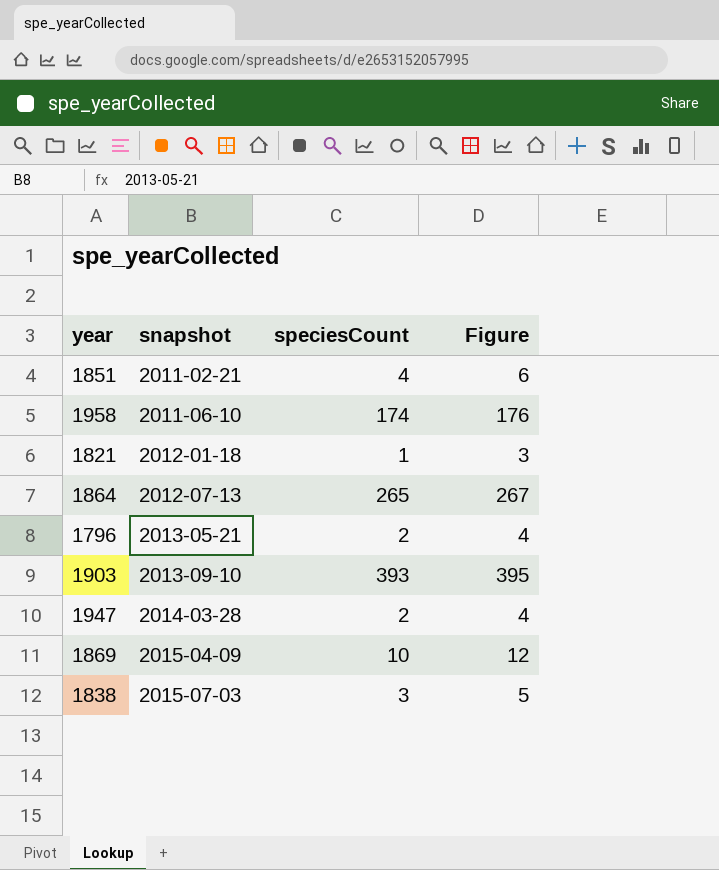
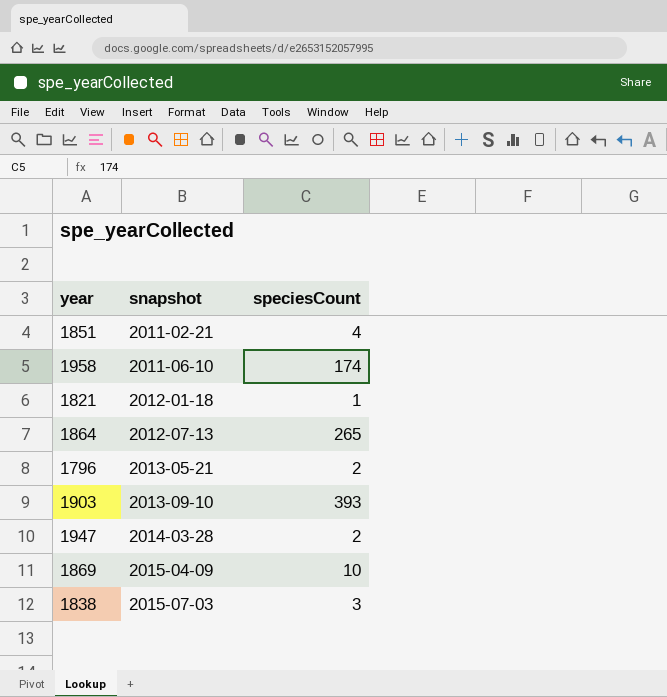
column Figure | formula: [speciesCount] + 2 -> none

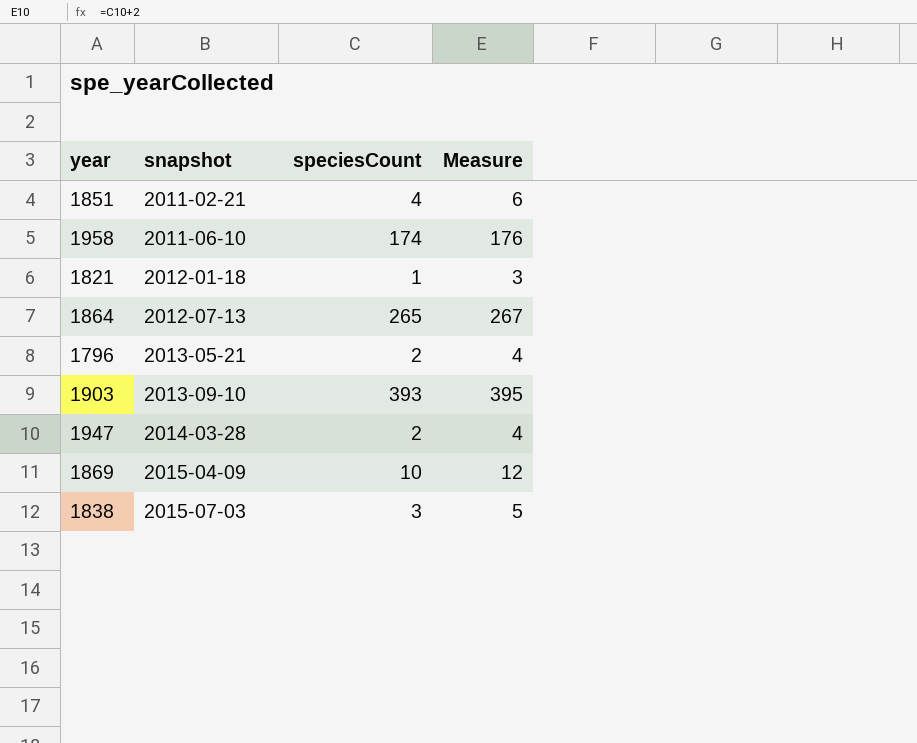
column Measure | formula: none -> [speciesCount] + 2

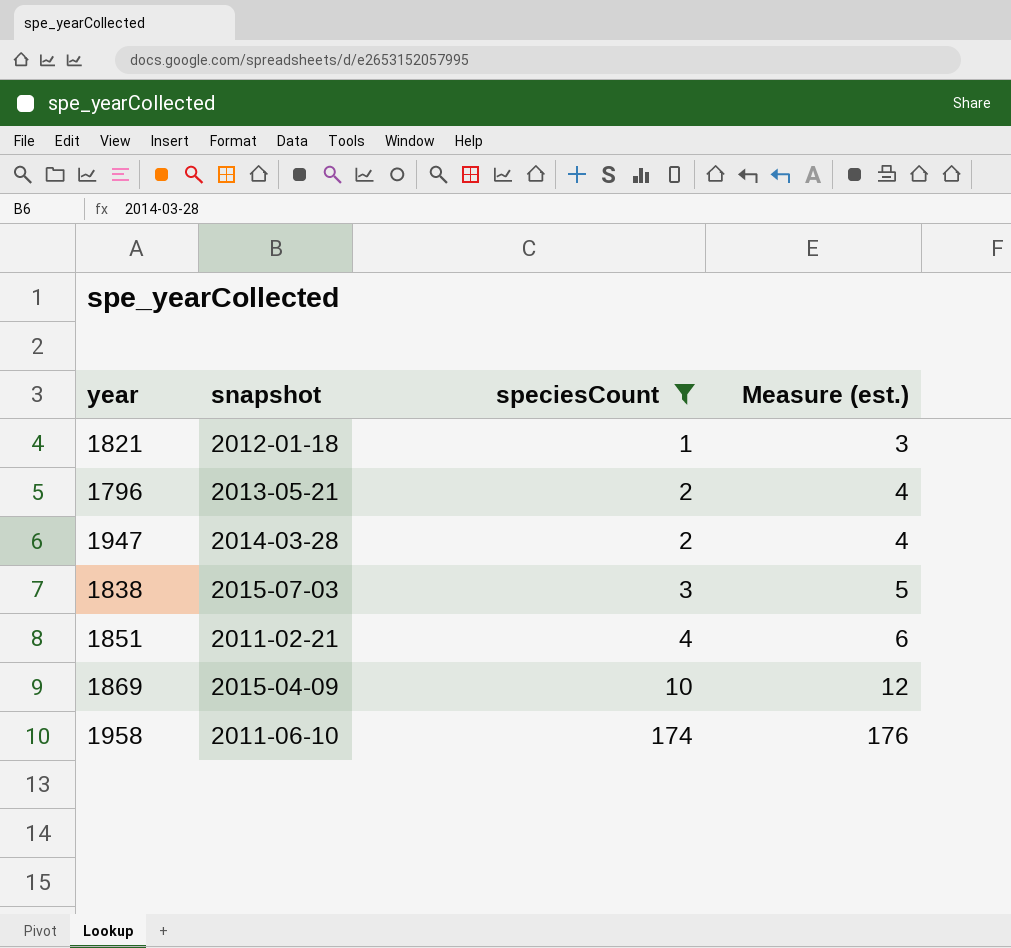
filter: none -> speciesCount <= 174
row order: snapshot ascending -> speciesCount ascending
column name: Measure -> Measure (est.)

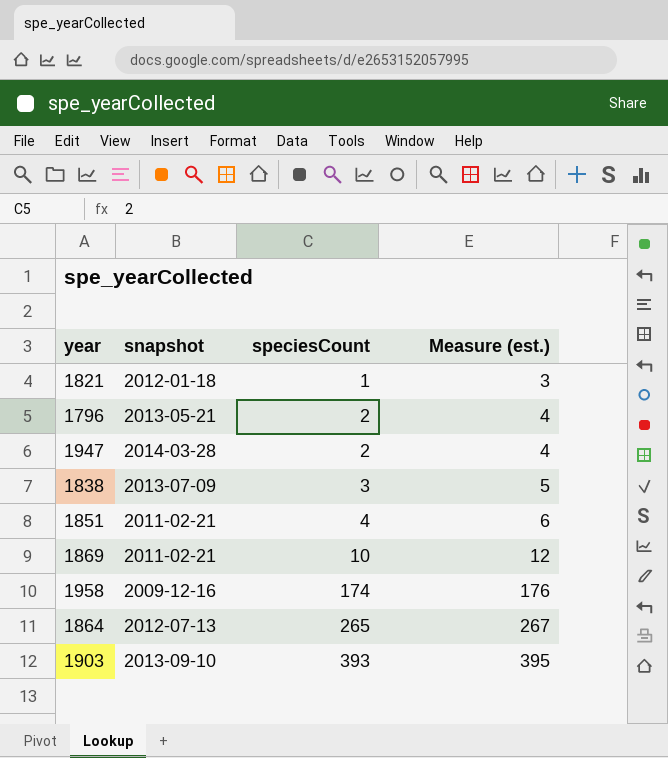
filter: speciesCount <= 174 -> none
1838 | snapshot: 2015-07-03 -> 2013-07-09
1869 | snapshot: 2015-04-09 -> 2011-02-21
1958 | snapshot: 2011-06-10 -> 2009-12-16

